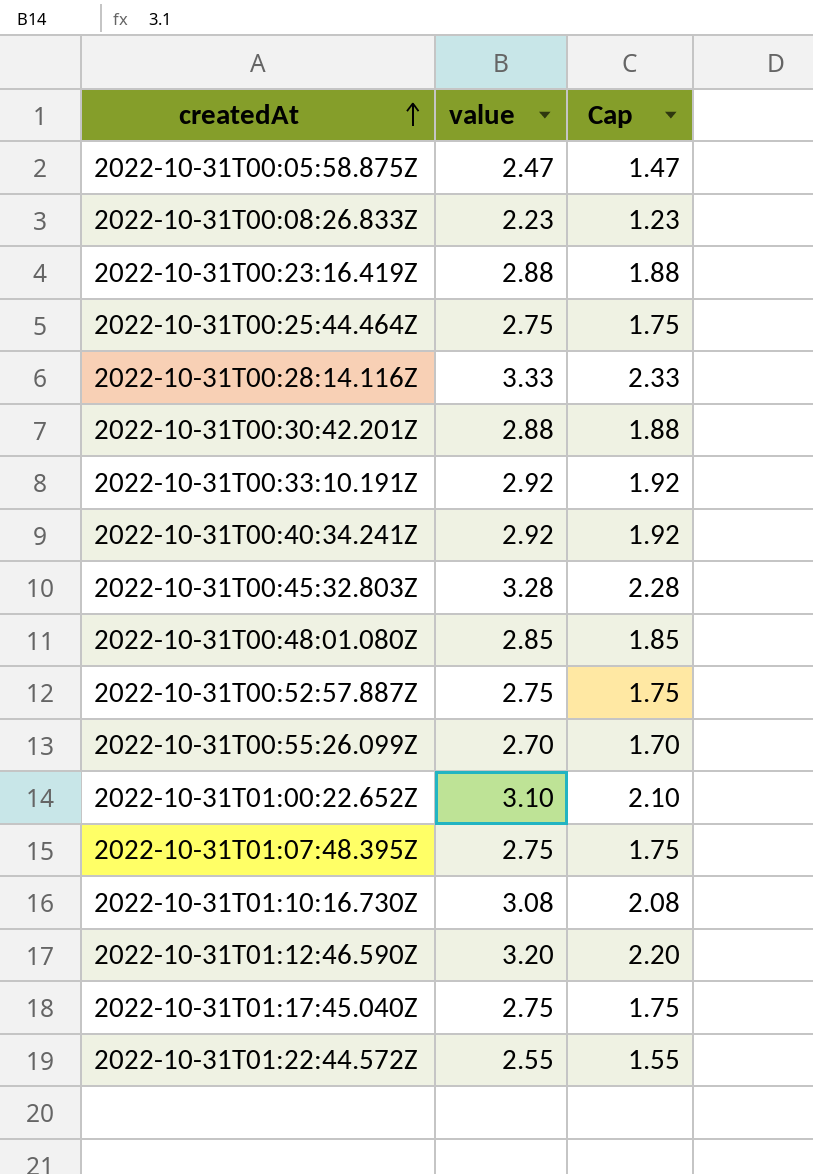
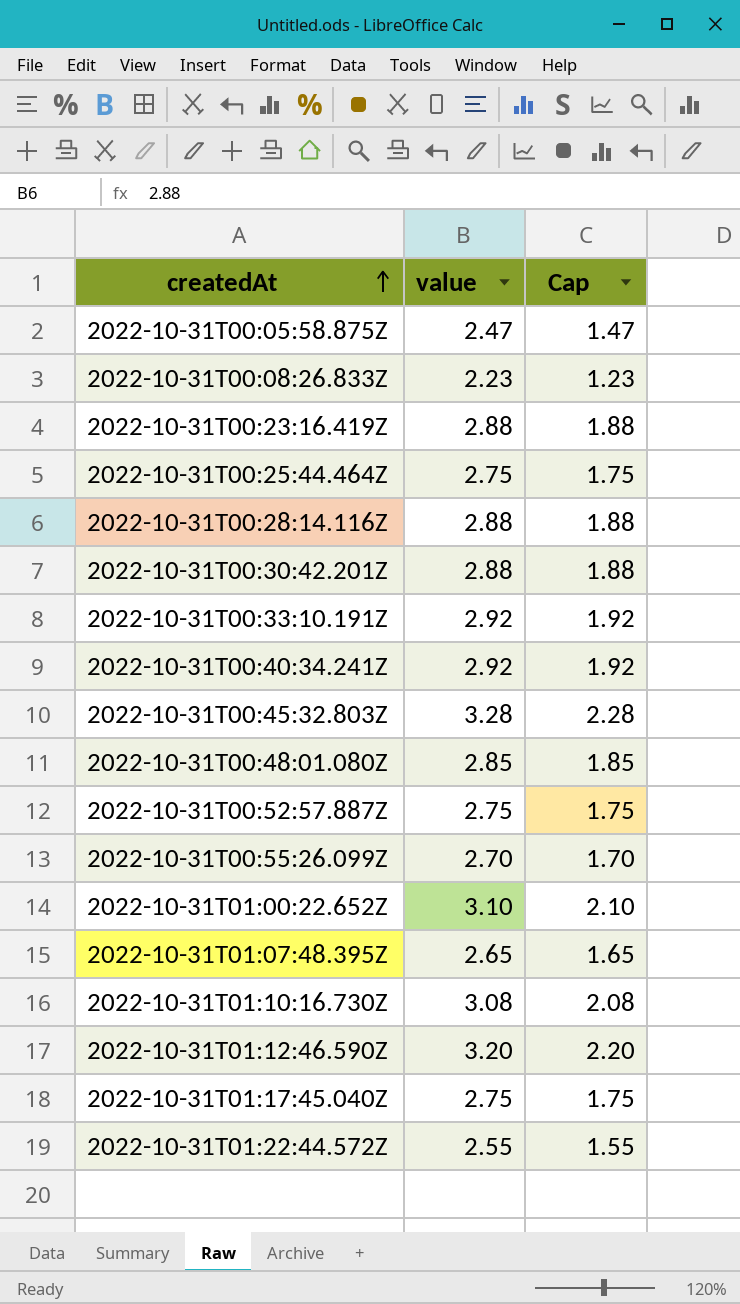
2022-10-31T00:28:14.116Z | value: 3.33 -> 2.88
2022-10-31T00:28:14.116Z | Cap: 2.33 -> 1.88
2022-10-31T01:07:48.395Z | value: 2.75 -> 2.65
2022-10-31T01:07:48.395Z | Cap: 1.75 -> 1.65

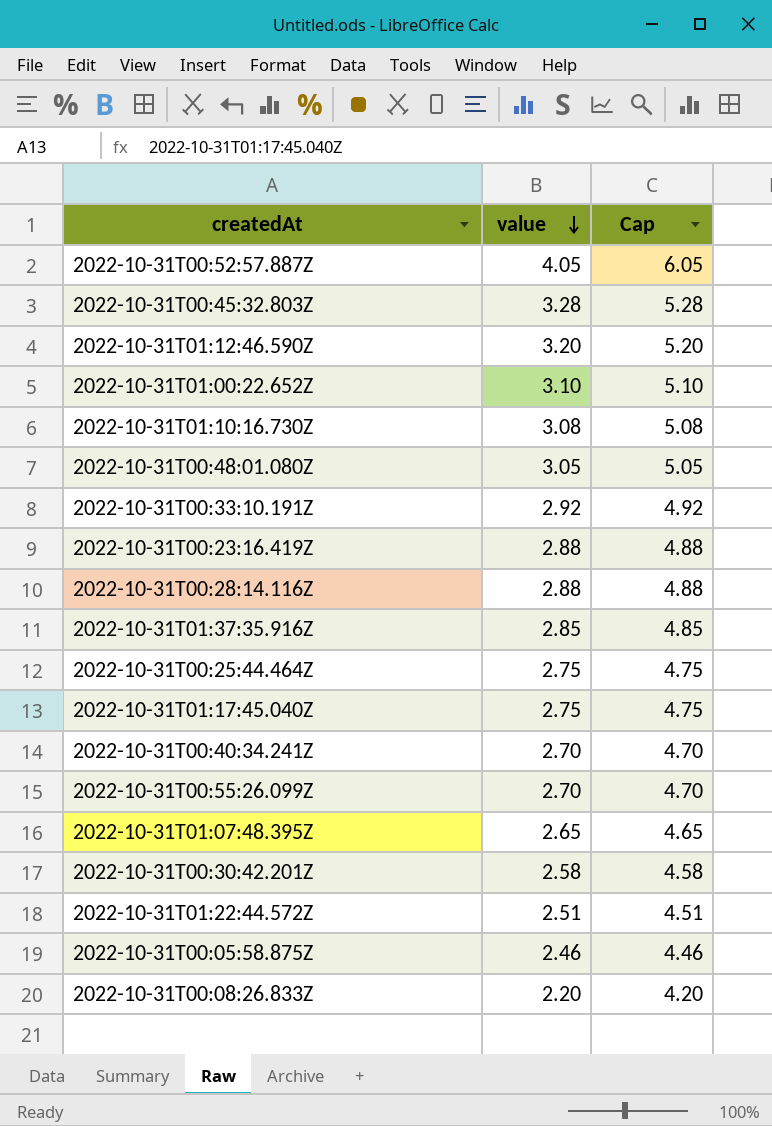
row order: createdAt ascending -> value descending
column Cap | formula: [value] - 1 -> [value] + 2
2022-10-31T00:52:57.887Z | value: 2.75 -> 4.05
2022-10-31T00:48:01.080Z | value: 2.85 -> 3.05
row 2022-10-31T01:37:35.916Z: none -> 2.85 | 4.85
2022-10-31T00:40:34.241Z | value: 2.92 -> 2.70
2022-10-31T00:30:42.201Z | value: 2.88 -> 2.58
2022-10-31T01:22:44.572Z | value: 2.55 -> 2.51
2022-10-31T00:05:58.875Z | value: 2.47 -> 2.46
2022-10-31T00:08:26.833Z | value: 2.23 -> 2.20

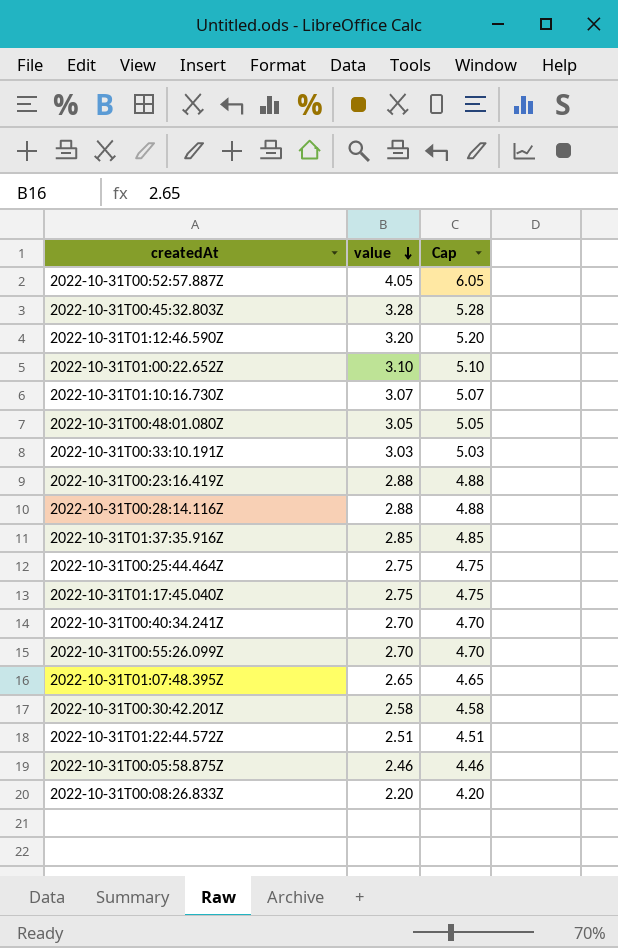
2022-10-31T01:10:16.730Z | value: 3.08 -> 3.07
2022-10-31T01:10:16.730Z | Cap: 5.08 -> 5.07
2022-10-31T00:33:10.191Z | value: 2.92 -> 3.03
2022-10-31T00:33:10.191Z | Cap: 4.92 -> 5.03

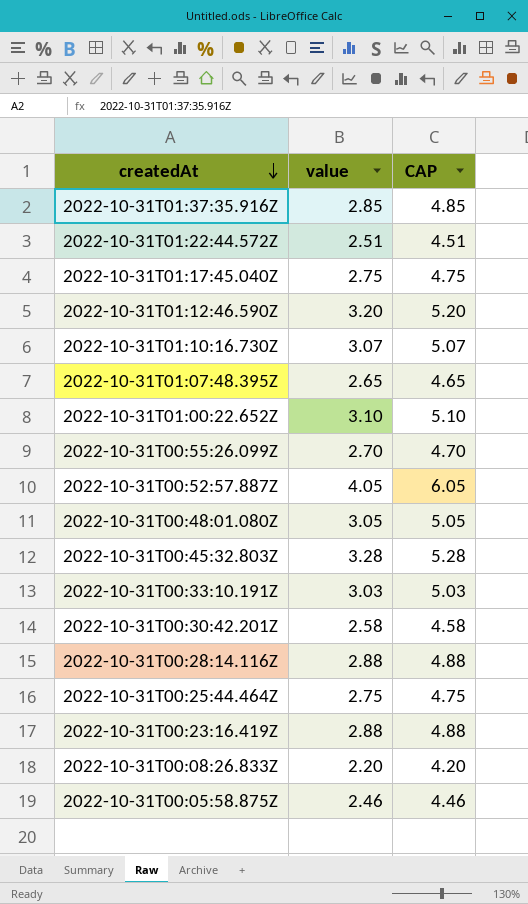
row order: value descending -> createdAt descending
column name: Cap -> CAP
row 2022-10-31T00:40:34.241Z: 2.70 | 4.70 -> none

